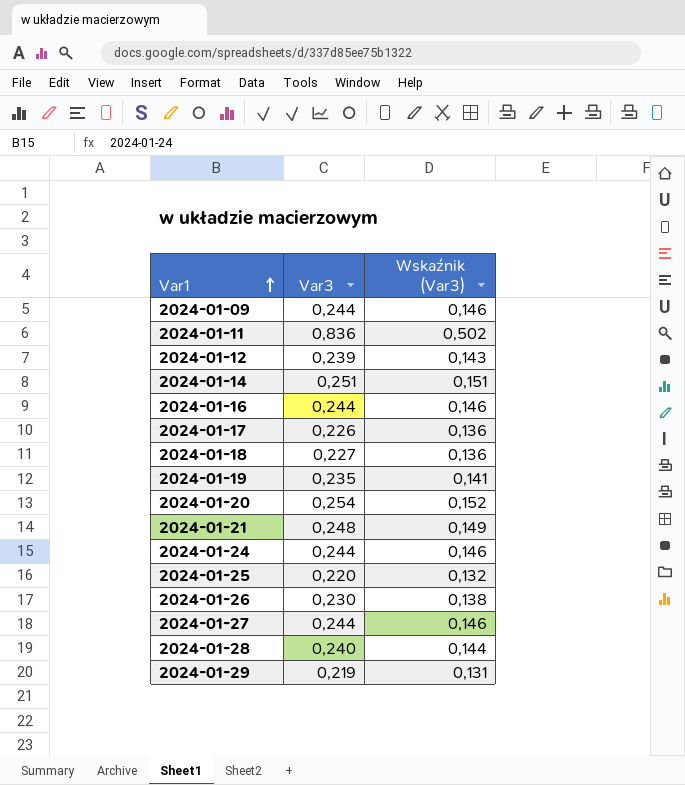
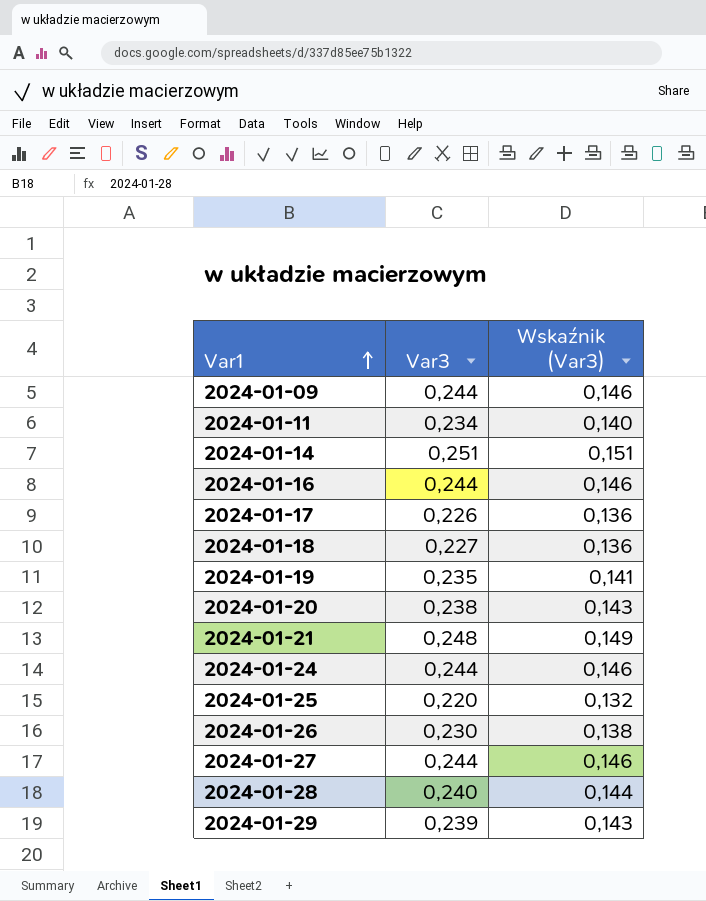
row 2024-01-12: 0,239 | 0,143 -> none
2024-01-11 | Var3: 0,836 -> 0,234
2024-01-11 | Wskaźnik (Var3): 0,502 -> 0,140
2024-01-20 | Var3: 0,254 -> 0,238
2024-01-20 | Wskaźnik (Var3): 0,152 -> 0,143
2024-01-29 | Var3: 0,219 -> 0,239
2024-01-29 | Wskaźnik (Var3): 0,131 -> 0,143

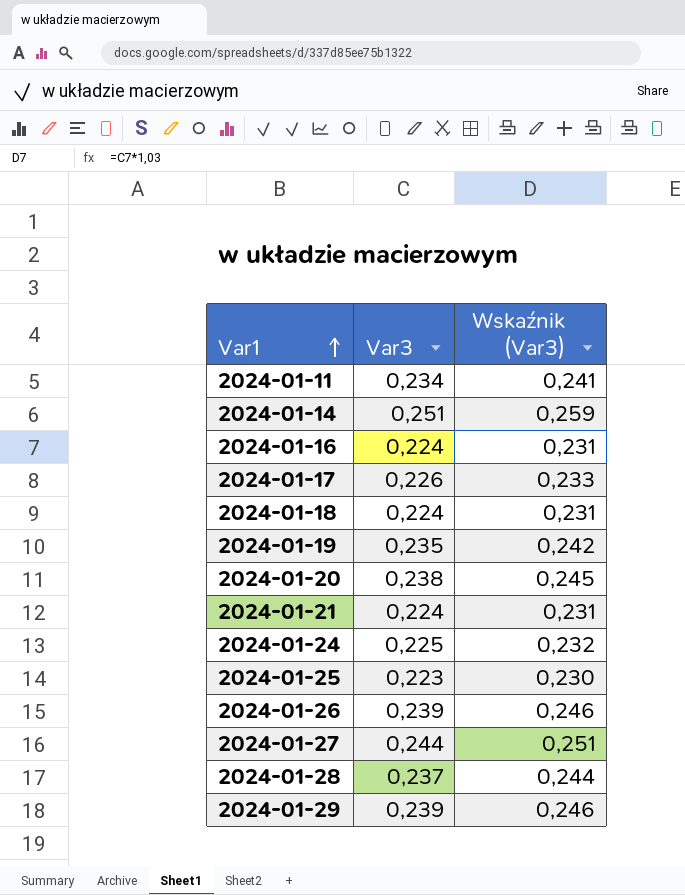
column Wskaźnik (Var3) | formula: [Var3] * 0,6 -> [Var3] * 1,03
row 2024-01-09: 0,244 | 0,146 -> none
2024-01-16 | Var3: 0,244 -> 0,224
2024-01-18 | Var3: 0,227 -> 0,224
2024-01-21 | Var3: 0,248 -> 0,224
2024-01-24 | Var3: 0,244 -> 0,225
2024-01-25 | Var3: 0,220 -> 0,223
2024-01-26 | Var3: 0,230 -> 0,239
2024-01-28 | Var3: 0,240 -> 0,237

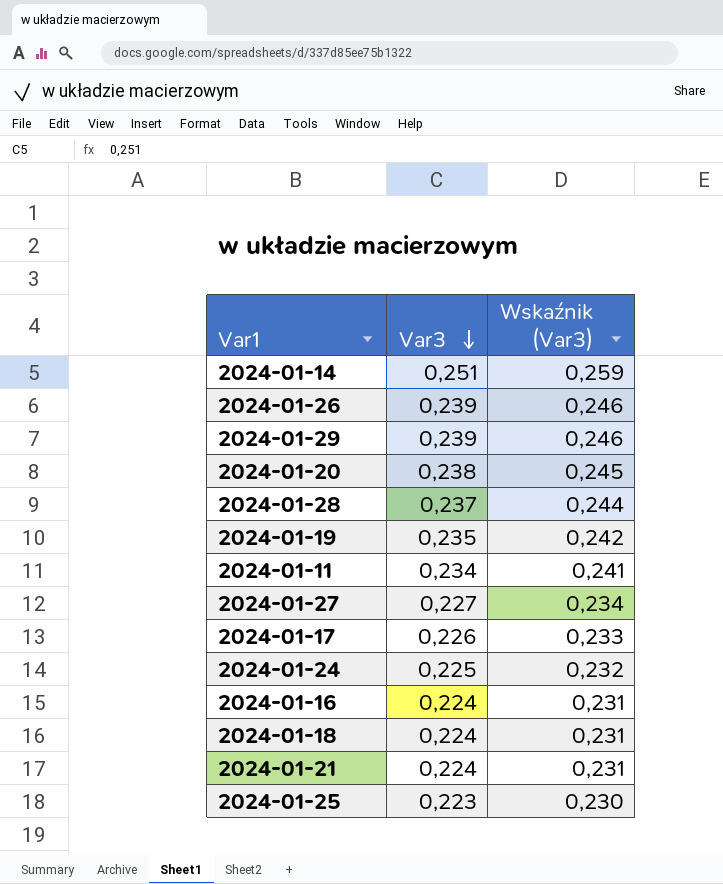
row order: Var1 ascending -> Var3 descending
2024-01-27 | Var3: 0,244 -> 0,227
2024-01-27 | Wskaźnik (Var3): 0,251 -> 0,234

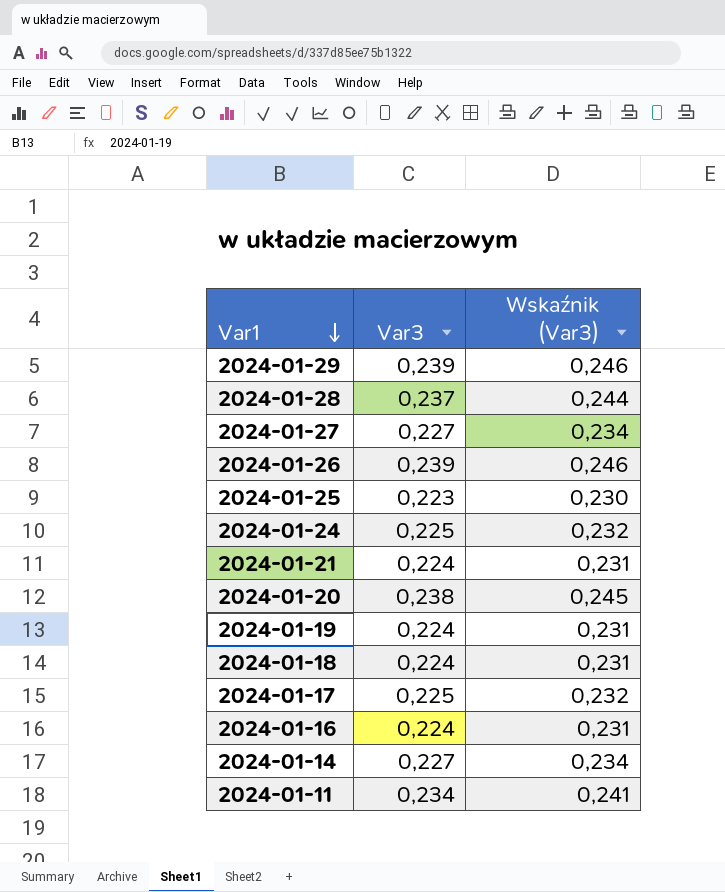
row order: Var3 descending -> Var1 descending
2024-01-19 | Var3: 0,235 -> 0,224
2024-01-19 | Wskaźnik (Var3): 0,242 -> 0,231
2024-01-17 | Var3: 0,226 -> 0,225
2024-01-17 | Wskaźnik (Var3): 0,233 -> 0,232
2024-01-14 | Var3: 0,251 -> 0,227
2024-01-14 | Wskaźnik (Var3): 0,259 -> 0,234

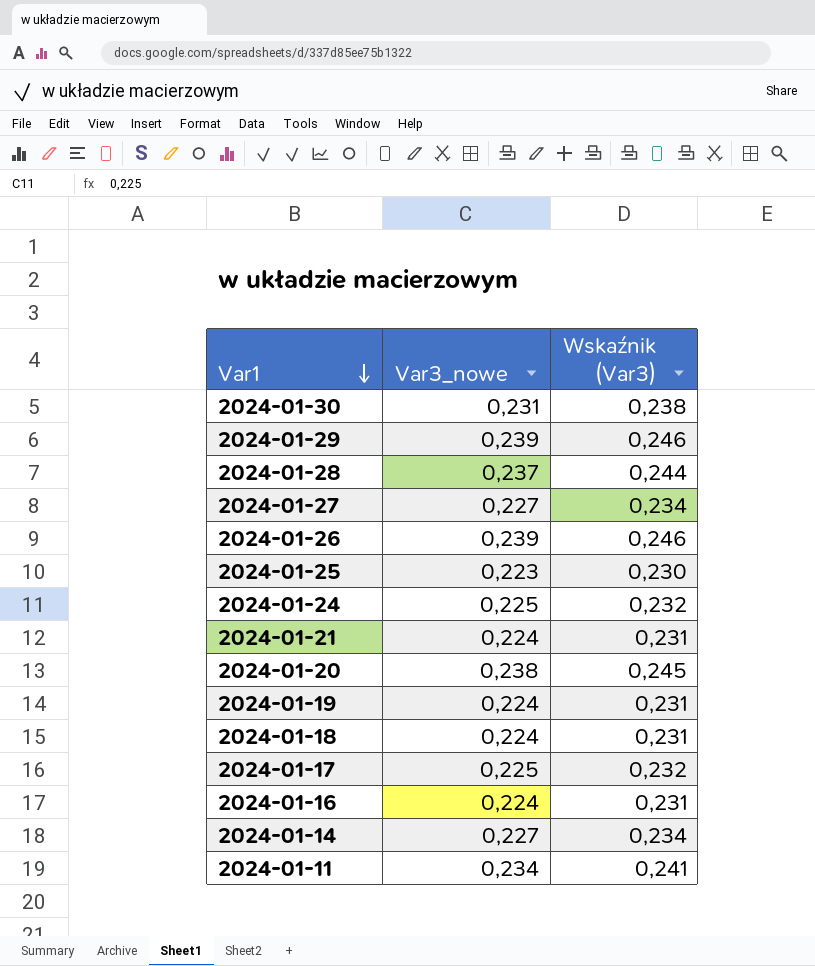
column name: Var3 -> Var3_nowe
row 2024-01-30: none -> 0,231 | 0,238

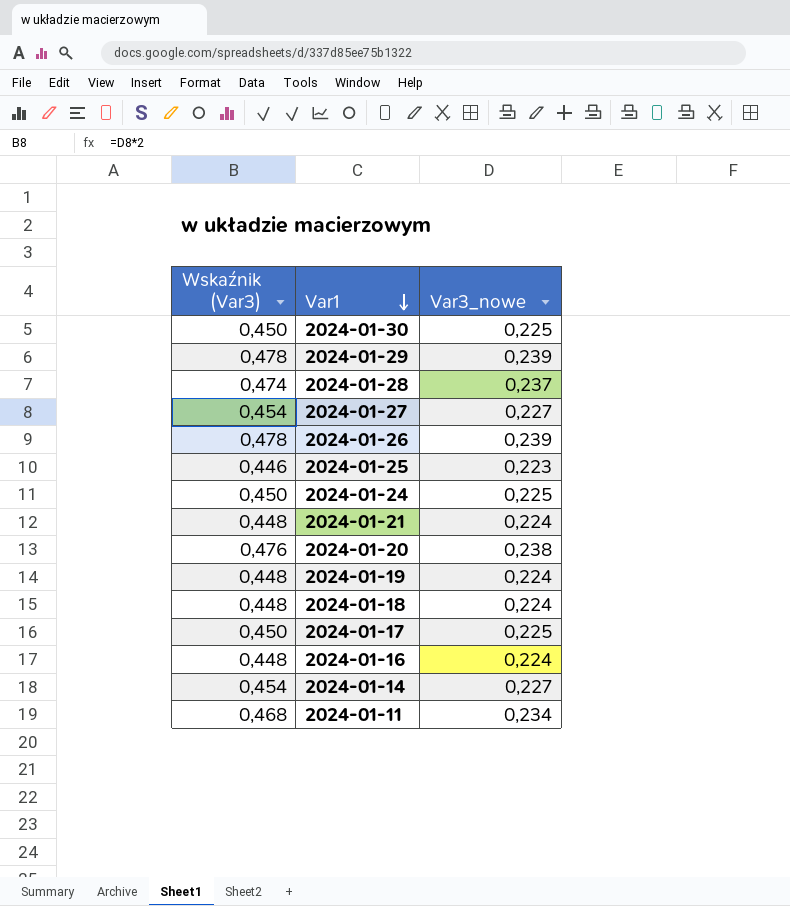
column Wskaźnik (Var3) | formula: [Var3_nowe] * 1,03 -> [Var3_nowe] * 2
column Wskaźnik (Var3) | position: 3 -> 1
2024-01-30 | Var3_nowe: 0,231 -> 0,225

